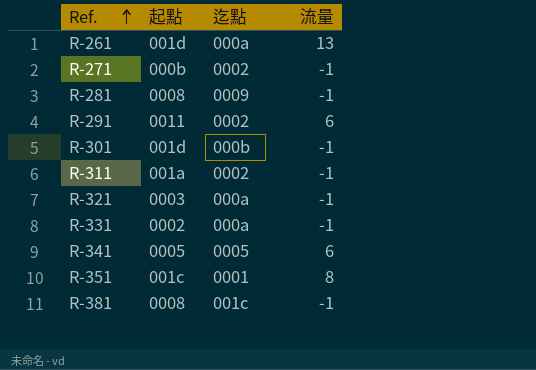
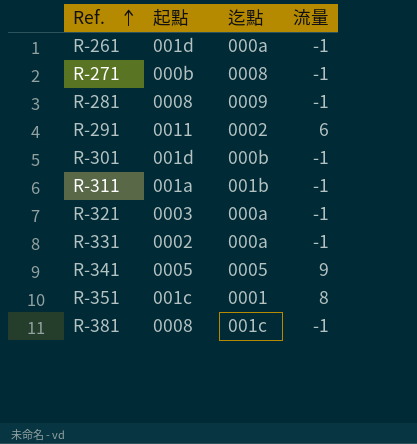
R-261 | 流量: 13 -> -1
R-271 | 迄點: 0002 -> 0008
R-311 | 迄點: 0002 -> 001b
R-341 | 流量: 6 -> 9

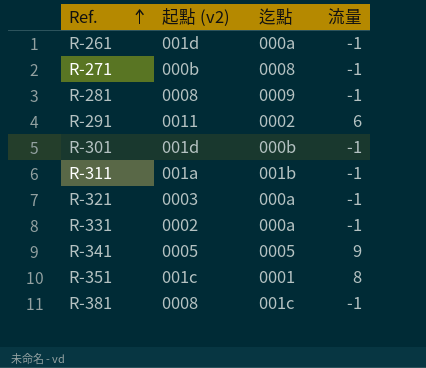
column name: 起點 -> 起點 (v2)

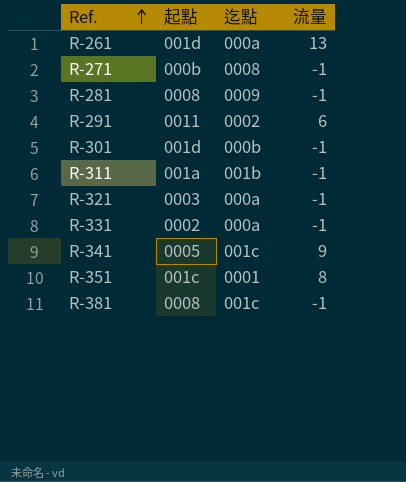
column name: 起點 (v2) -> 起點
R-261 | 流量: -1 -> 13
R-341 | 迄點: 0005 -> 001c

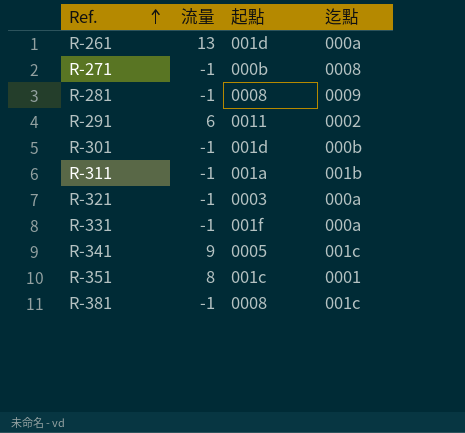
column 流量 | position: 4 -> 2
R-331 | 起點: 0002 -> 001f

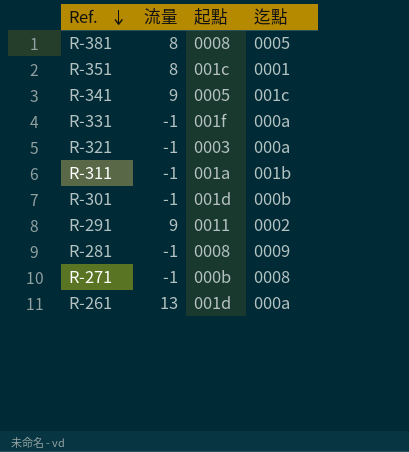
row order: Ref. ascending -> Ref. descending
R-381 | 流量: -1 -> 8
R-381 | 迄點: 001c -> 0005
R-291 | 流量: 6 -> 9

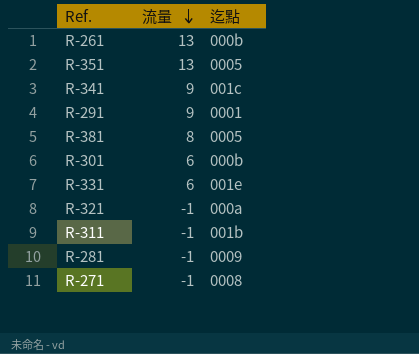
row order: Ref. descending -> 流量 descending
column 起點 | position: 3 -> none
R-261 | 迄點: 000a -> 000b
R-351 | 流量: 8 -> 13
R-351 | 迄點: 0001 -> 0005
R-291 | 迄點: 0002 -> 0001
R-301 | 流量: -1 -> 6
R-331 | 流量: -1 -> 6
R-331 | 迄點: 000a -> 001e

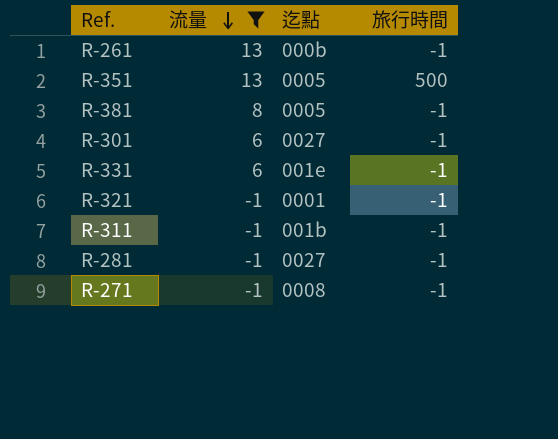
filter: none -> 流量 != 9
column 旅行時間 | position: none -> 4
R-301 | 迄點: 000b -> 0027
R-321 | 迄點: 000a -> 0001
R-281 | 迄點: 0009 -> 0027

